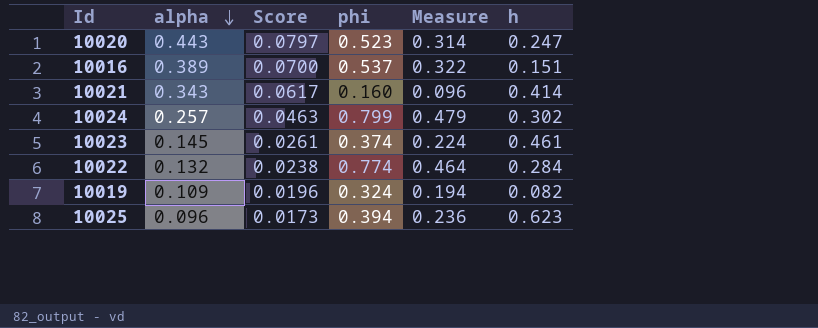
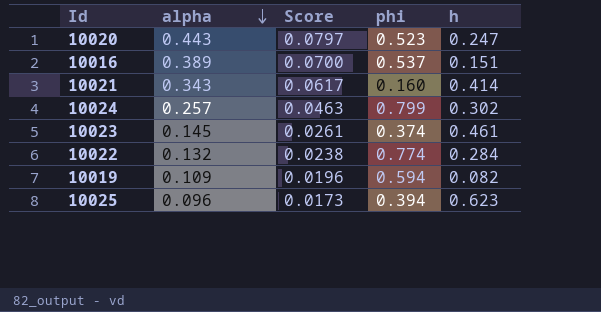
column Measure | formula: [phi] * 0.6 -> none
10019 | phi: 0.324 -> 0.594

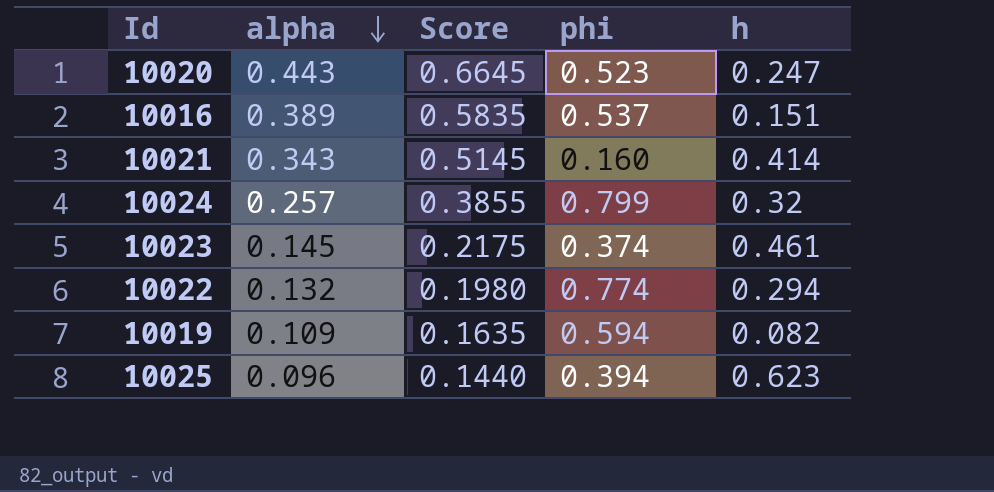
column Score | formula: [alpha] * 0.18 -> [alpha] * 1.5
10024 | h: 0.302 -> 0.32
10022 | h: 0.284 -> 0.294

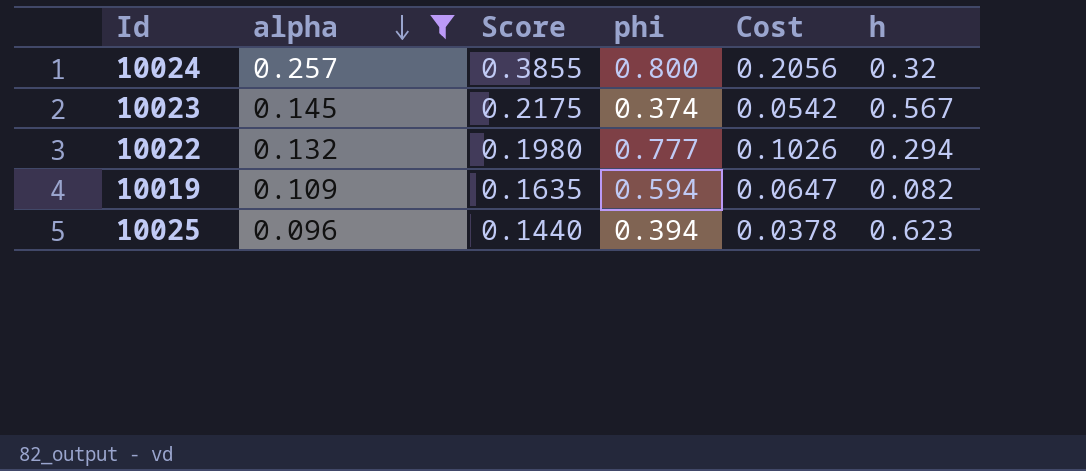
filter: none -> alpha <= 0.257
column Cost | formula: none -> [alpha] * [phi]
10024 | phi: 0.799 -> 0.800
10023 | h: 0.461 -> 0.567
10022 | phi: 0.774 -> 0.777

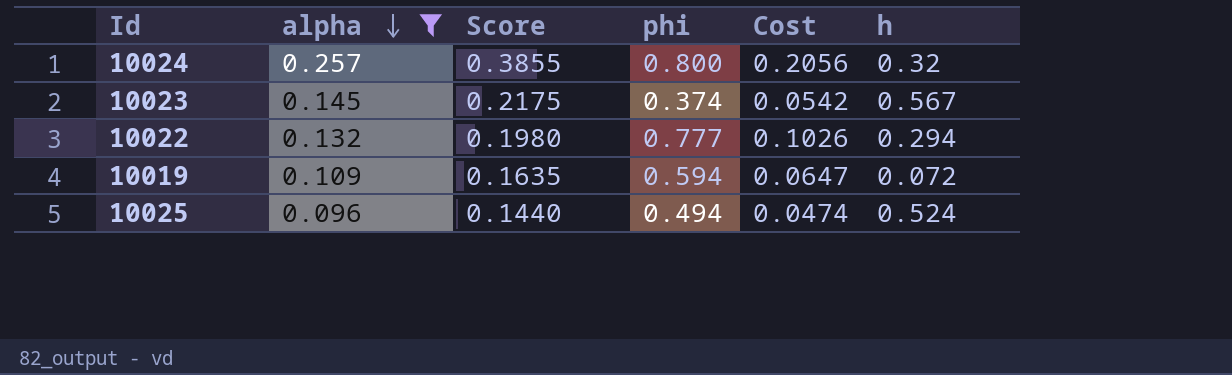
10019 | h: 0.082 -> 0.072
10025 | phi: 0.394 -> 0.494
10025 | Cost: 0.0378 -> 0.0474
10025 | h: 0.623 -> 0.524

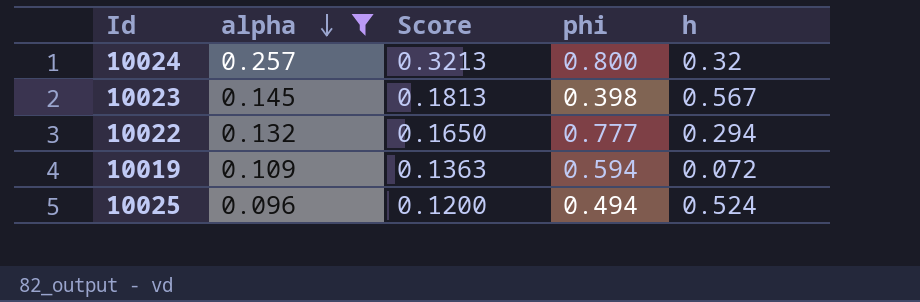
column Cost | formula: [alpha] * [phi] -> none
column Score | formula: [alpha] * 1.5 -> [alpha] * 1.25
10023 | phi: 0.374 -> 0.398

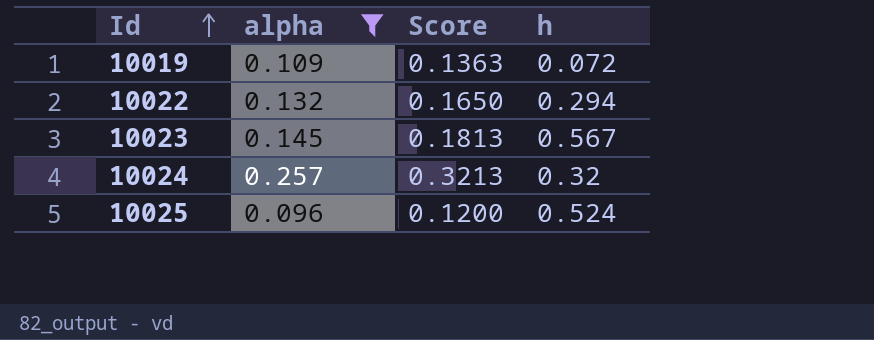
row order: alpha descending -> Id ascending
column phi | position: 4 -> none

